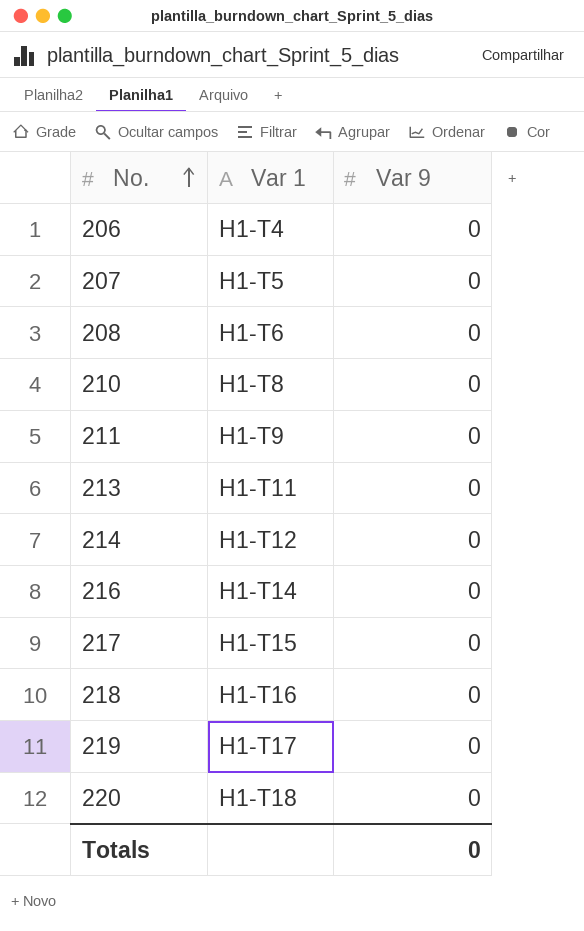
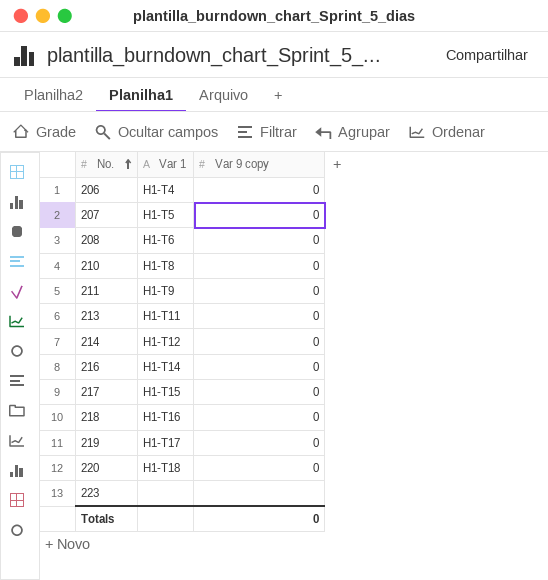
column name: Var 9 -> Var 9 copy
row 223: none -> none | none

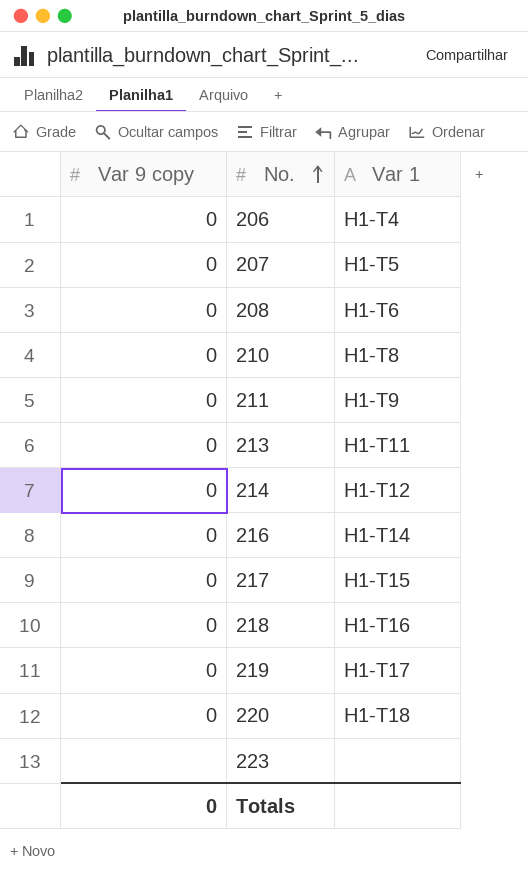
column Var 9 copy | position: 3 -> 1

